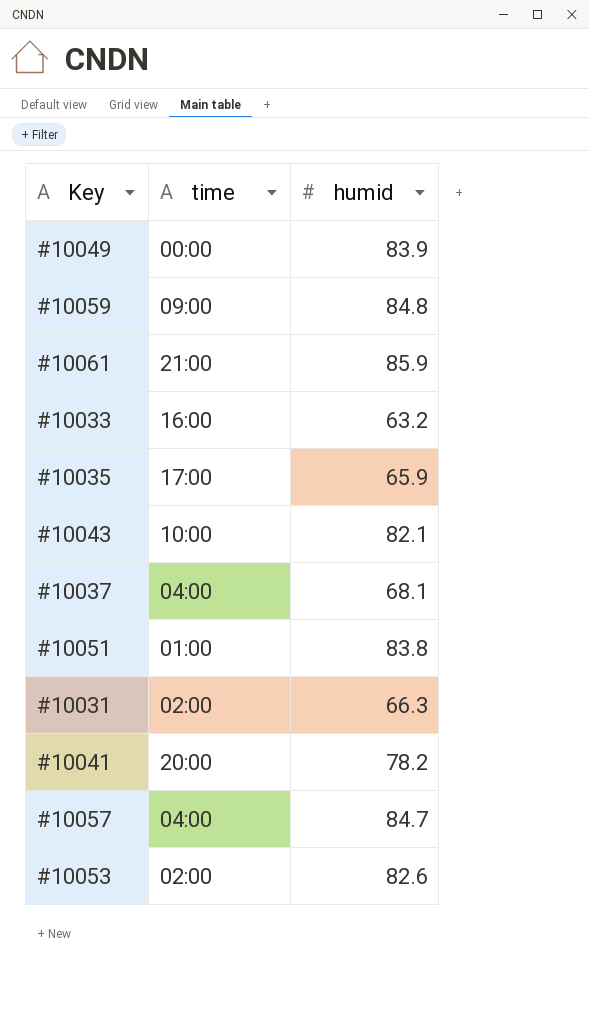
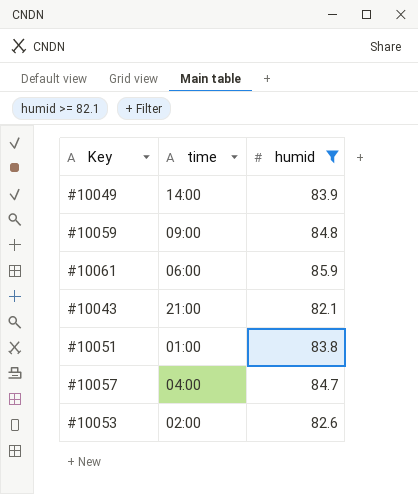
filter: none -> humid >= 82.1
#10049 | time: 00:00 -> 14:00
#10061 | time: 21:00 -> 06:00
#10043 | time: 10:00 -> 21:00

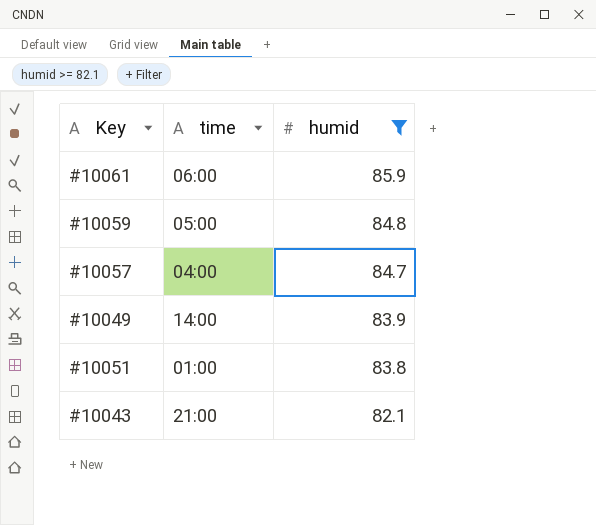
row order: none -> humid descending
row #10053: 02:00 | 82.6 -> none
#10059 | time: 09:00 -> 05:00

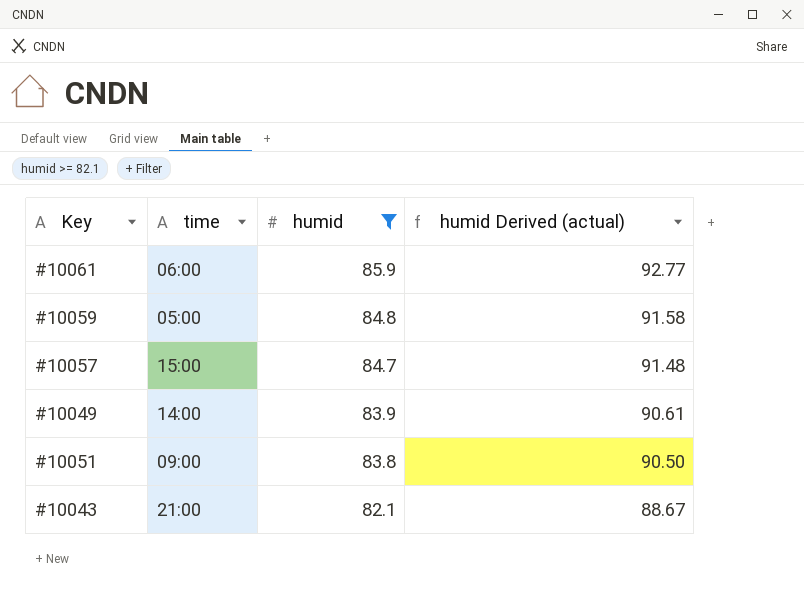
column humid Derived (actual) | formula: none -> [humid] * 1.08
#10057 | time: 04:00 -> 15:00
#10051 | time: 01:00 -> 09:00

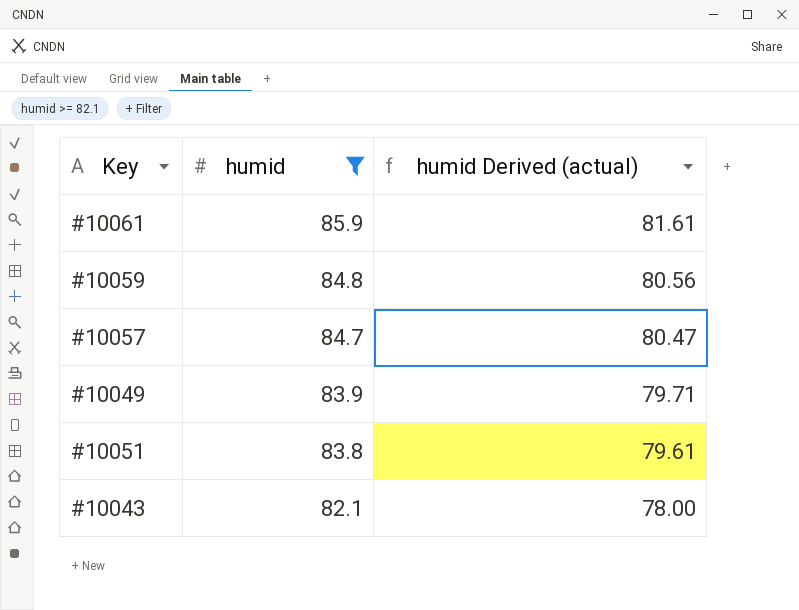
column time | position: 2 -> none
column humid Derived (actual) | formula: [humid] * 1.08 -> [humid] * 0.95

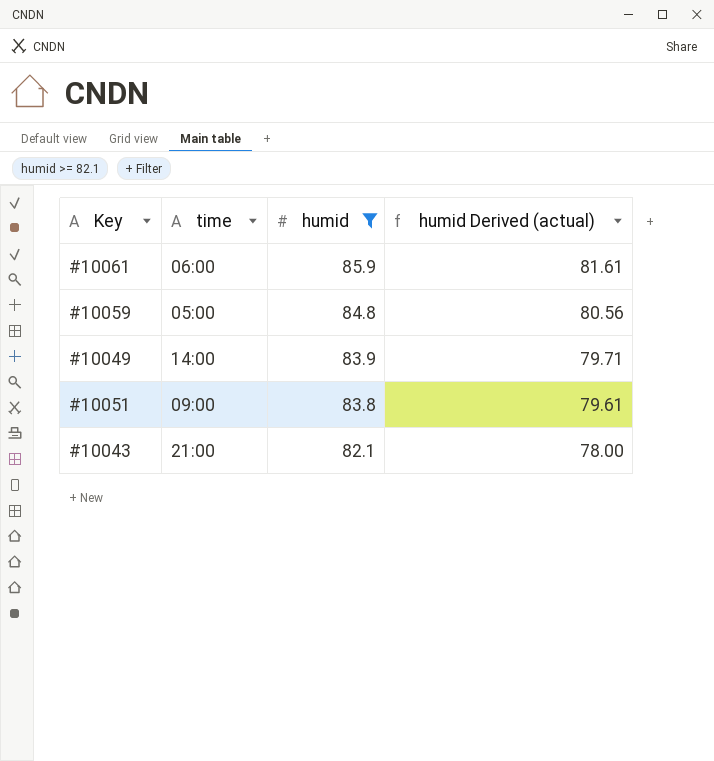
column time | position: none -> 2
row #10057: 84.7 | 80.47 -> none

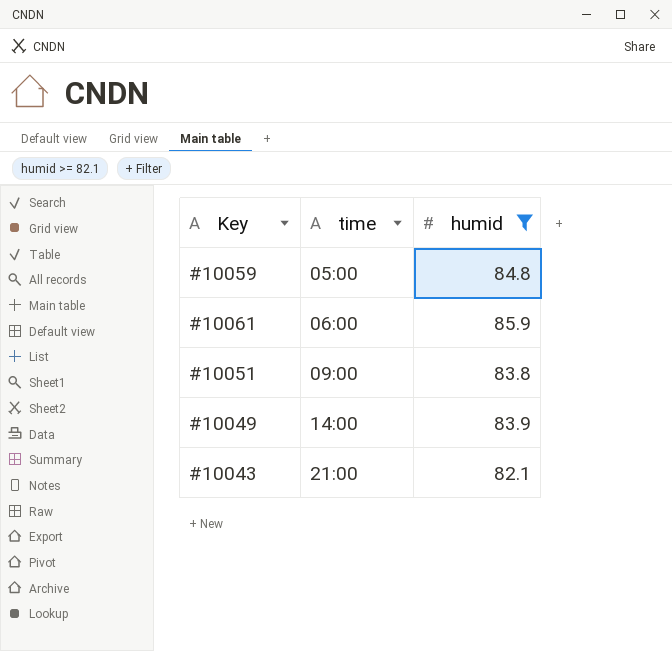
row order: humid descending -> time ascending
column humid Derived (actual) | formula: [humid] * 0.95 -> none

